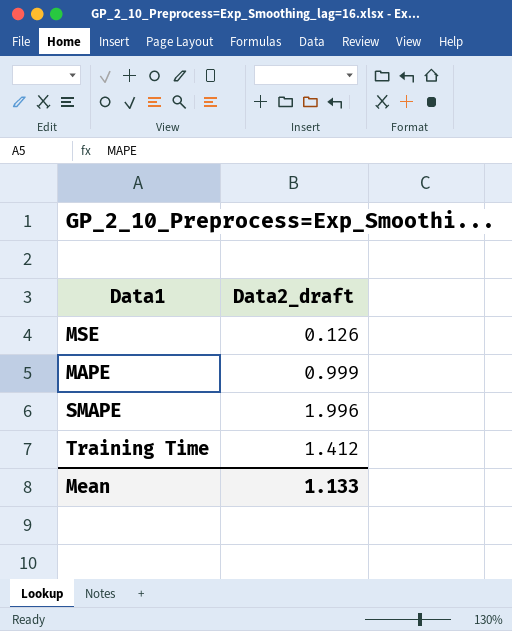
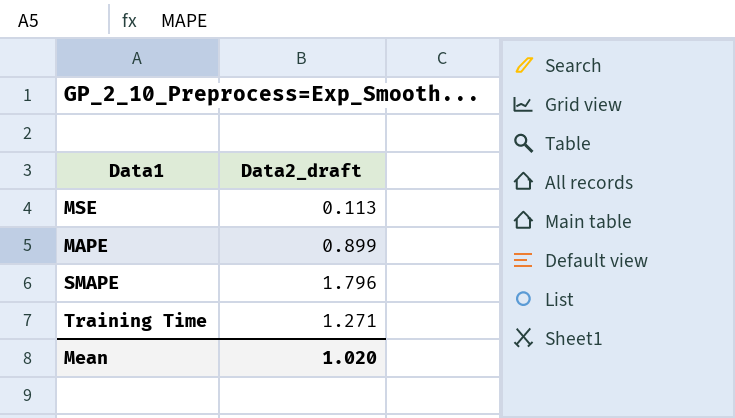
MSE | Data2_draft: 0.126 -> 0.113
MAPE | Data2_draft: 0.999 -> 0.899
SMAPE | Data2_draft: 1.996 -> 1.796
Training Time | Data2_draft: 1.412 -> 1.271
Mean | Data2_draft: 1.133 -> 1.020

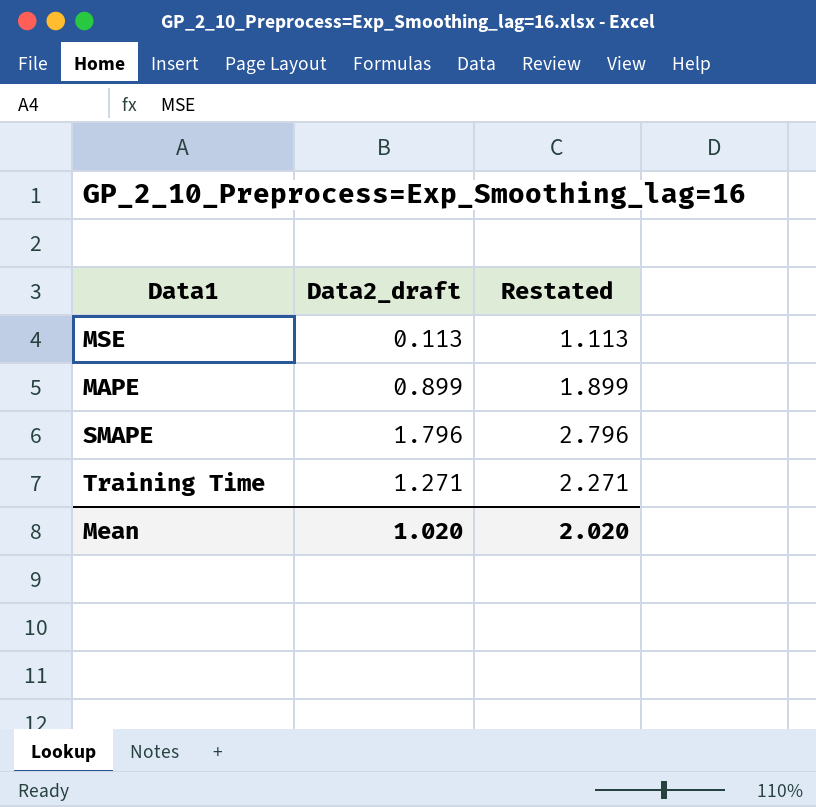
column Restated | formula: none -> [Data2_draft] + 1

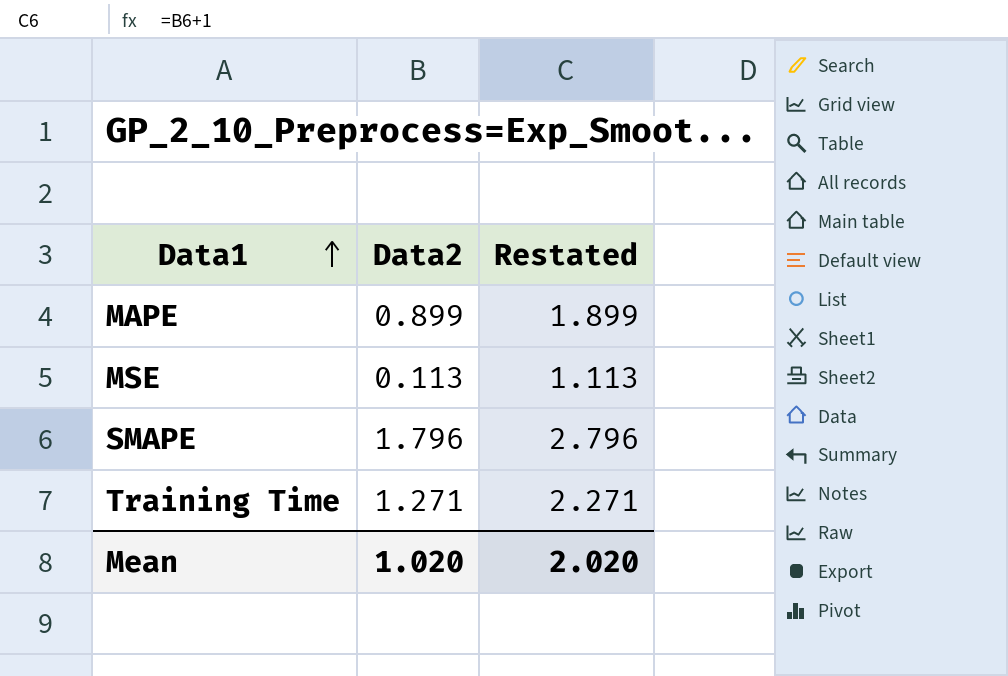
row order: none -> Data1 ascending
column name: Data2_draft -> Data2

